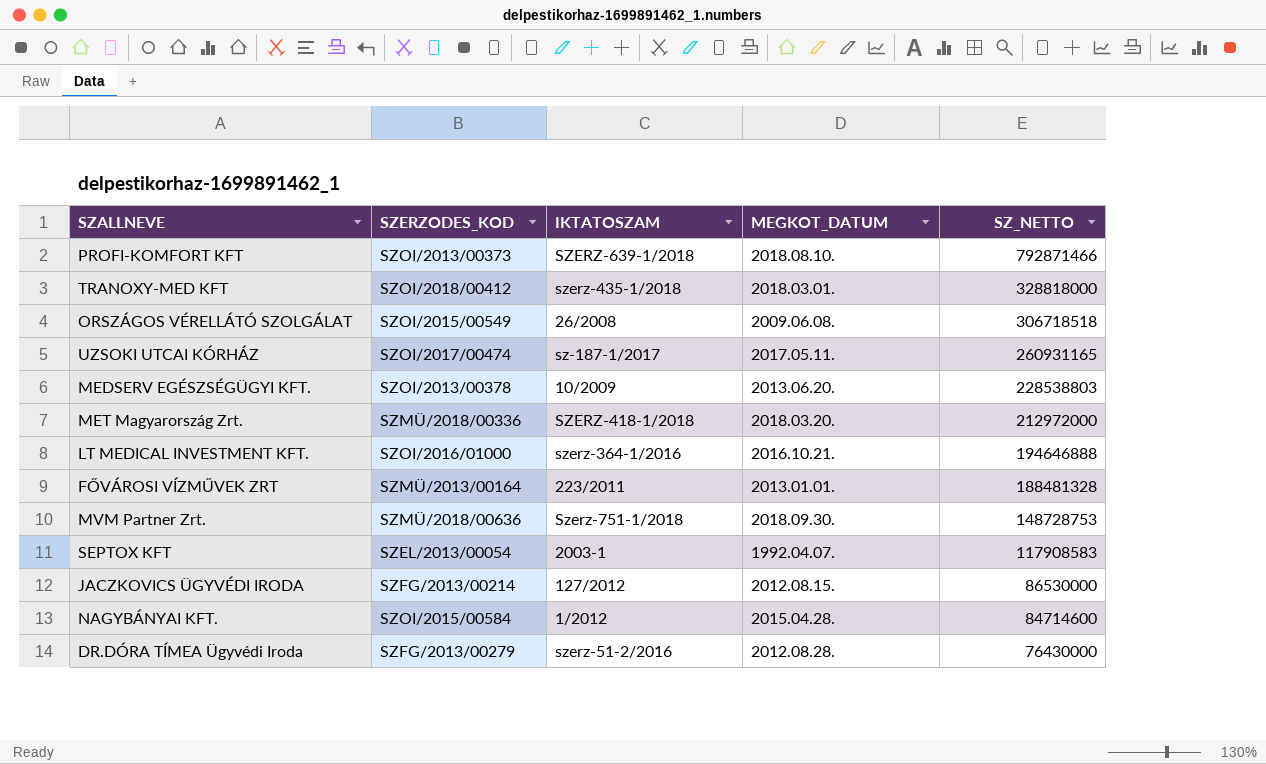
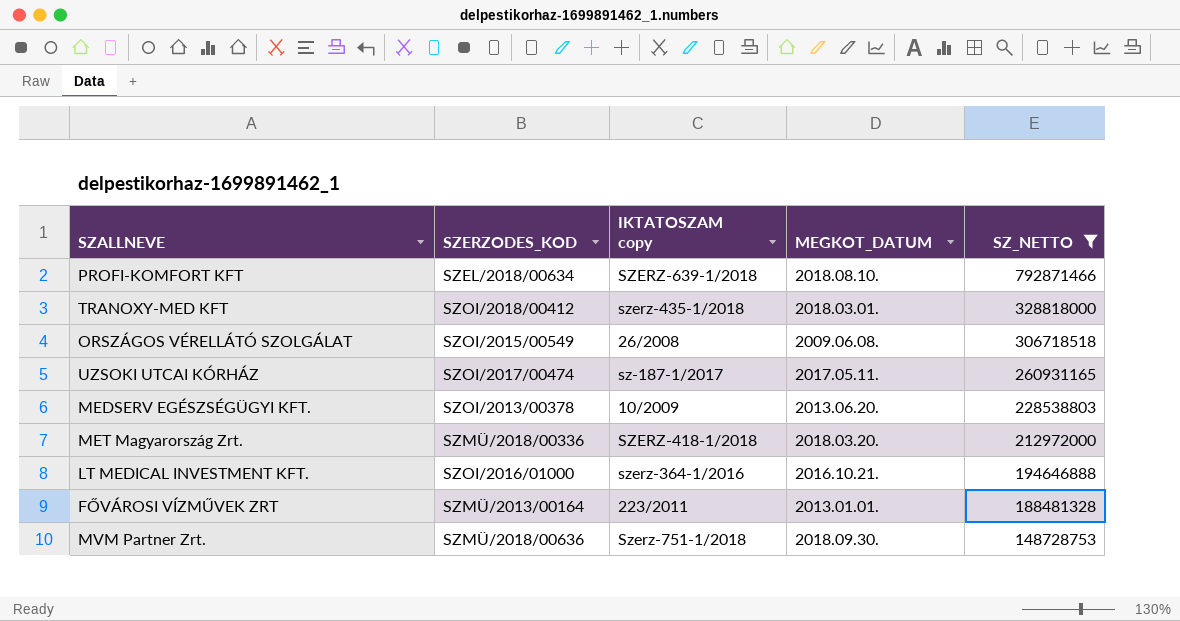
filter: none -> SZ_NETTO >= 148728753
column name: IKTATOSZAM -> IKTATOSZAM copy
PROFI-KOMFORT KFT | SZERZODES_KOD: SZOI/2013/00373 -> SZEL/2018/00634

